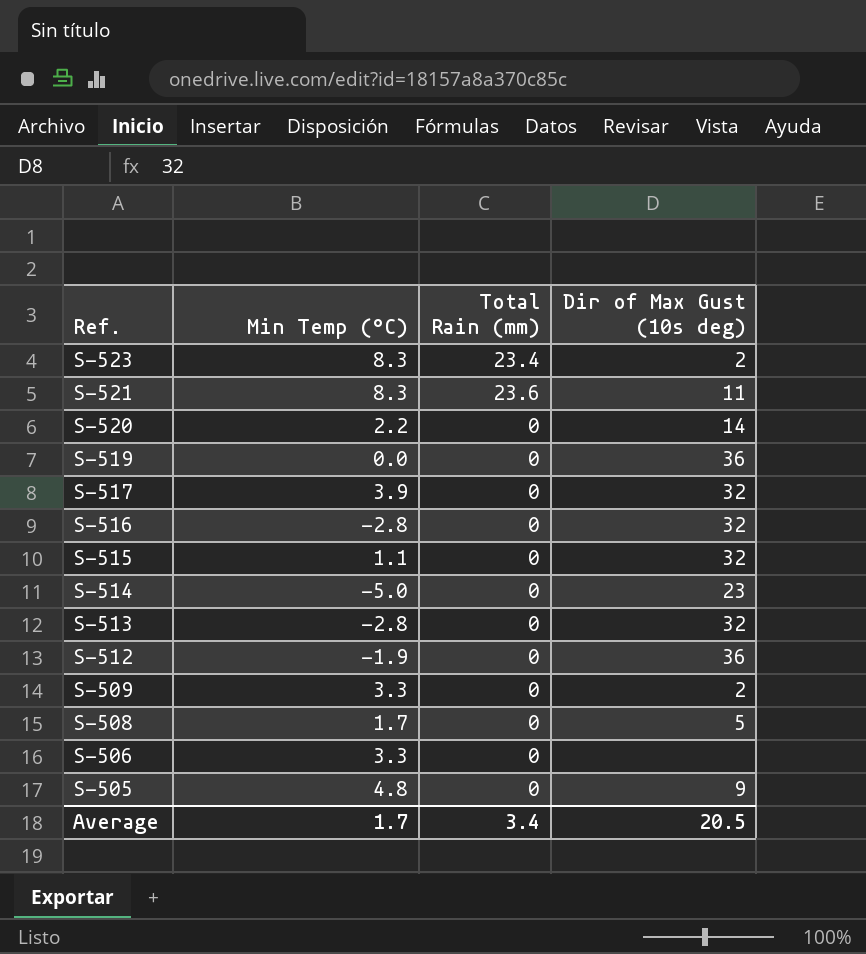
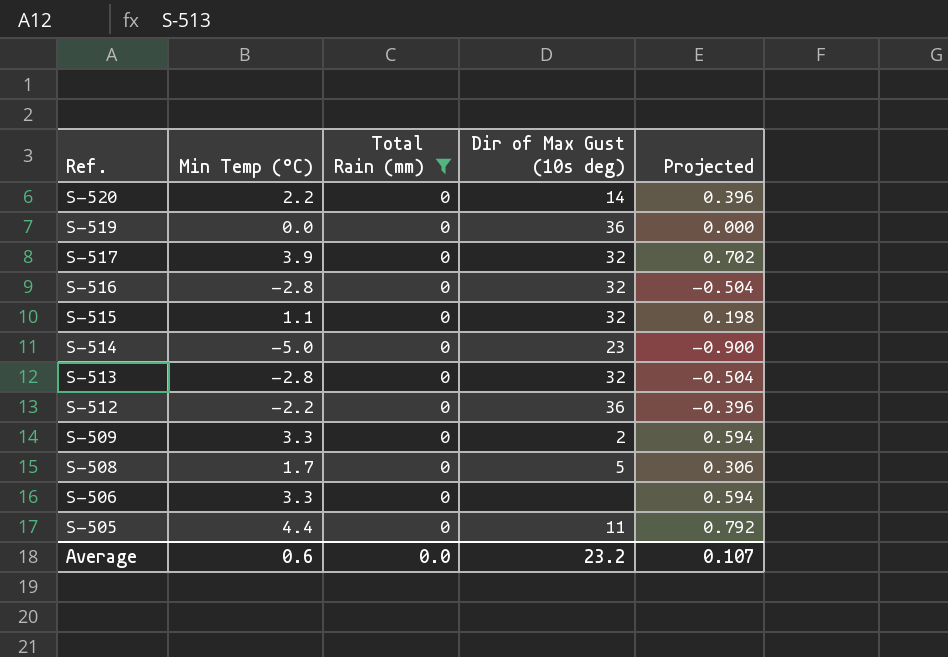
filter: none -> Total Rain (mm) = 0
column Projected | formula: none -> [Min Temp (°C)] * 0.18
S-512 | Min Temp (°C): -1.9 -> -2.2
S-505 | Min Temp (°C): 4.8 -> 4.4
S-505 | Dir of Max Gust (10s deg): 9 -> 11
Average | Min Temp (°C): 1.7 -> 0.6
Average | Total Rain (mm): 3.4 -> 0.0
Average | Dir of Max Gust (10s deg): 20.5 -> 23.2

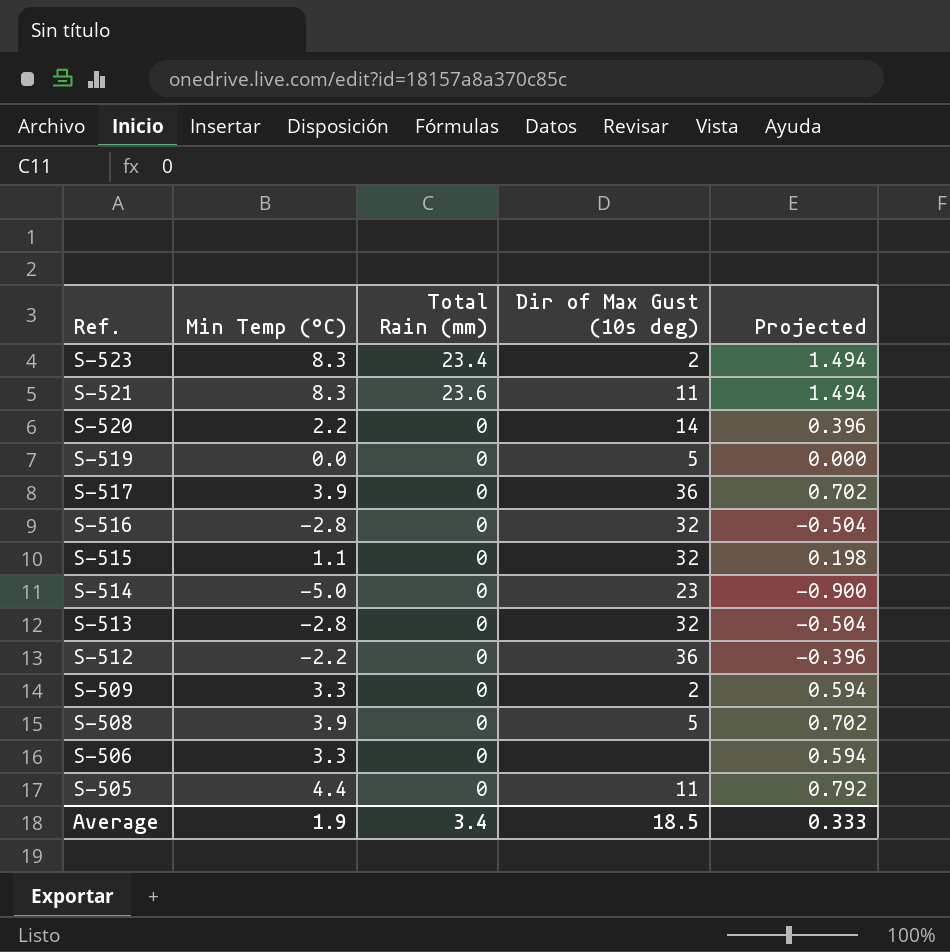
filter: Total Rain (mm) = 0 -> none
S-519 | Dir of Max Gust (10s deg): 36 -> 5
S-517 | Dir of Max Gust (10s deg): 32 -> 36
S-508 | Min Temp (°C): 1.7 -> 3.9
S-508 | Projected: 0.306 -> 0.702
Average | Min Temp (°C): 0.6 -> 1.9
Average | Total Rain (mm): 0.0 -> 3.4
Average | Dir of Max Gust (10s deg): 23.2 -> 18.5
Average | Projected: 0.107 -> 0.333

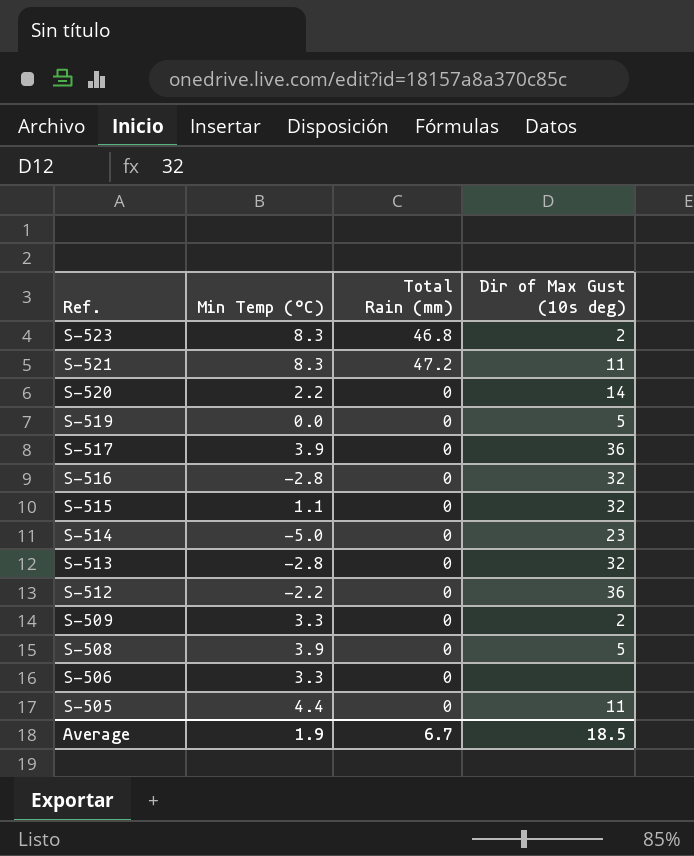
column Projected | formula: [Min Temp (°C)] * 0.18 -> none
S-523 | Total Rain (mm): 23.4 -> 46.8
S-521 | Total Rain (mm): 23.6 -> 47.2
Average | Total Rain (mm): 3.4 -> 6.7

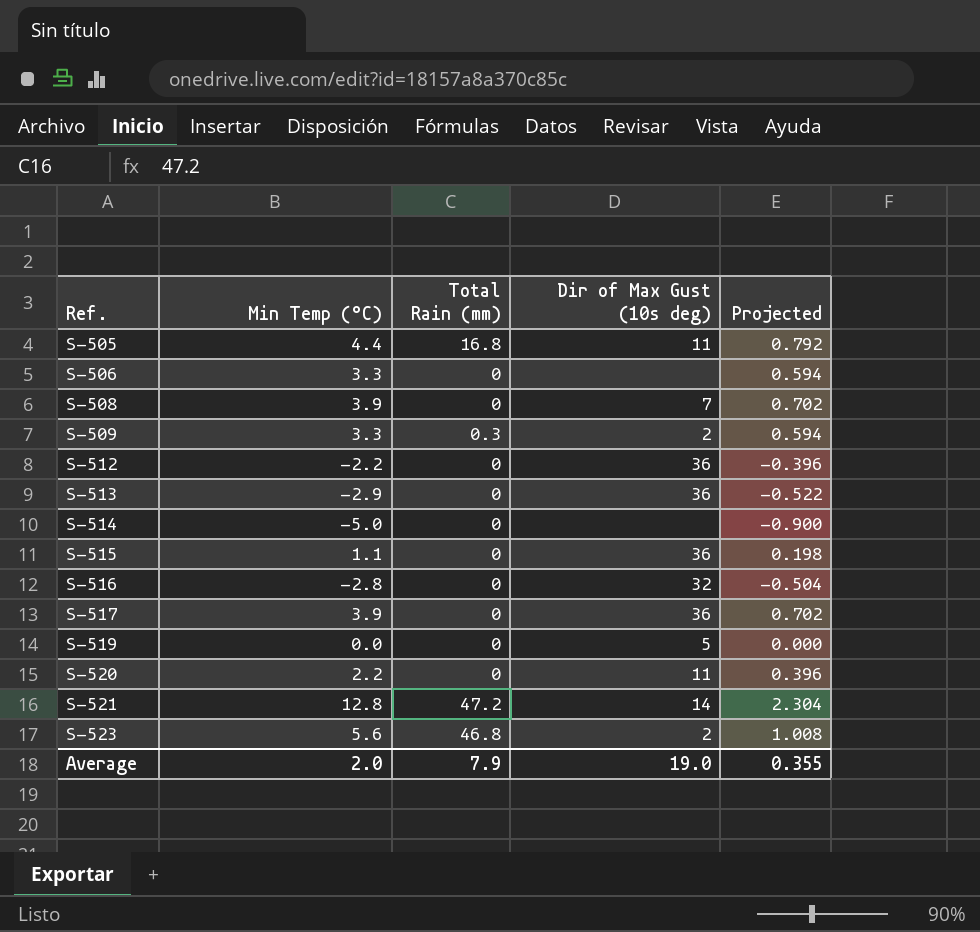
row order: Ref. descending -> Ref. ascending
column Projected | formula: none -> [Min Temp (°C)] * 0.18
S-505 | Total Rain (mm): 0 -> 16.8
S-508 | Dir of Max Gust (10s deg): 5 -> 7
S-509 | Total Rain (mm): 0 -> 0.3
S-513 | Min Temp (°C): -2.8 -> -2.9
S-513 | Dir of Max Gust (10s deg): 32 -> 36
S-514 | Dir of Max Gust (10s deg): 23 -> none
S-515 | Dir of Max Gust (10s deg): 32 -> 36
S-520 | Dir of Max Gust (10s deg): 14 -> 11
S-521 | Min Temp (°C): 8.3 -> 12.8
S-521 | Dir of Max Gust (10s deg): 11 -> 14
S-523 | Min Temp (°C): 8.3 -> 5.6
Average | Min Temp (°C): 1.9 -> 2.0
Average | Total Rain (mm): 6.7 -> 7.9
Average | Dir of Max Gust (10s deg): 18.5 -> 19.0

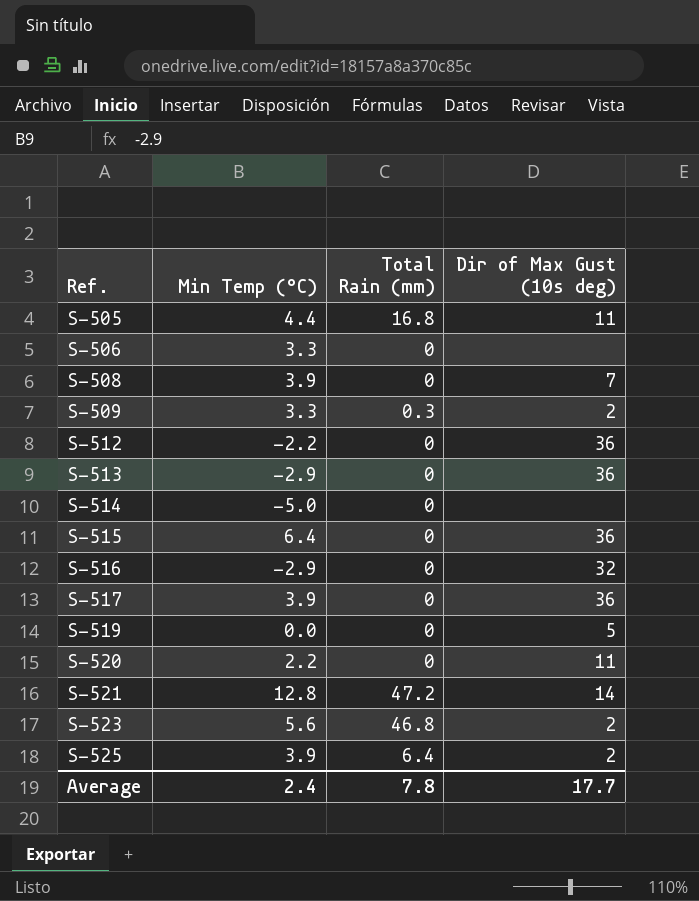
column Projected | formula: [Min Temp (°C)] * 0.18 -> none
S-515 | Min Temp (°C): 1.1 -> 6.4
S-516 | Min Temp (°C): -2.8 -> -2.9
row S-525: none -> 3.9 | 6.4 | 2
Average | Min Temp (°C): 2.0 -> 2.4
Average | Total Rain (mm): 7.9 -> 7.8
Average | Dir of Max Gust (10s deg): 19.0 -> 17.7

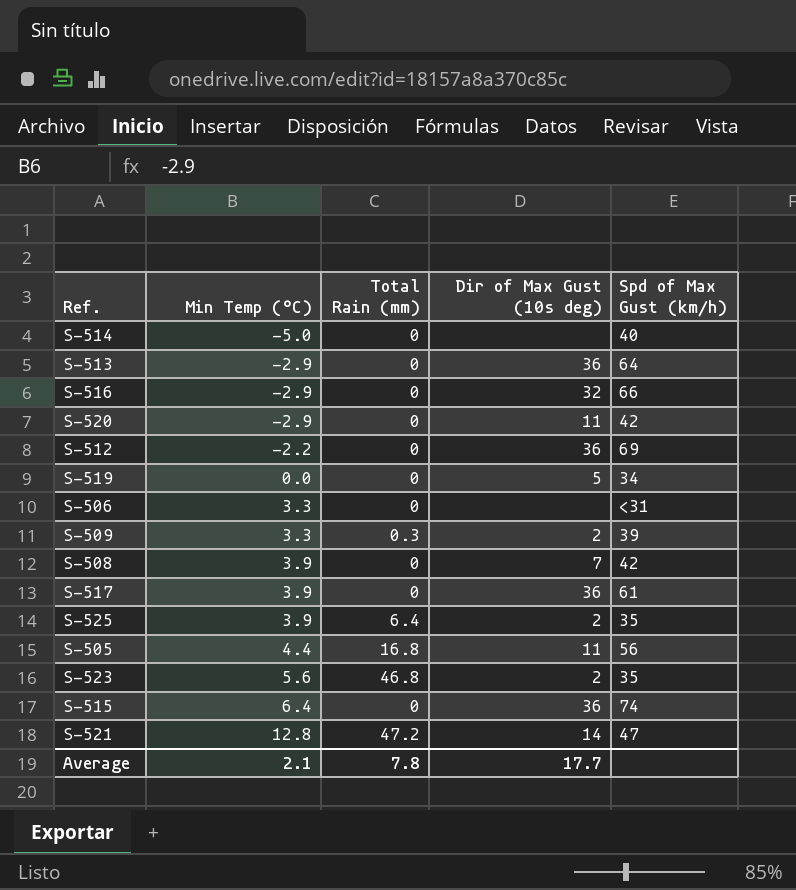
row order: Ref. ascending -> Min Temp (°C) ascending
column Spd of Max Gust (km/h) | position: none -> 5
S-520 | Min Temp (°C): 2.2 -> -2.9
Average | Min Temp (°C): 2.4 -> 2.1

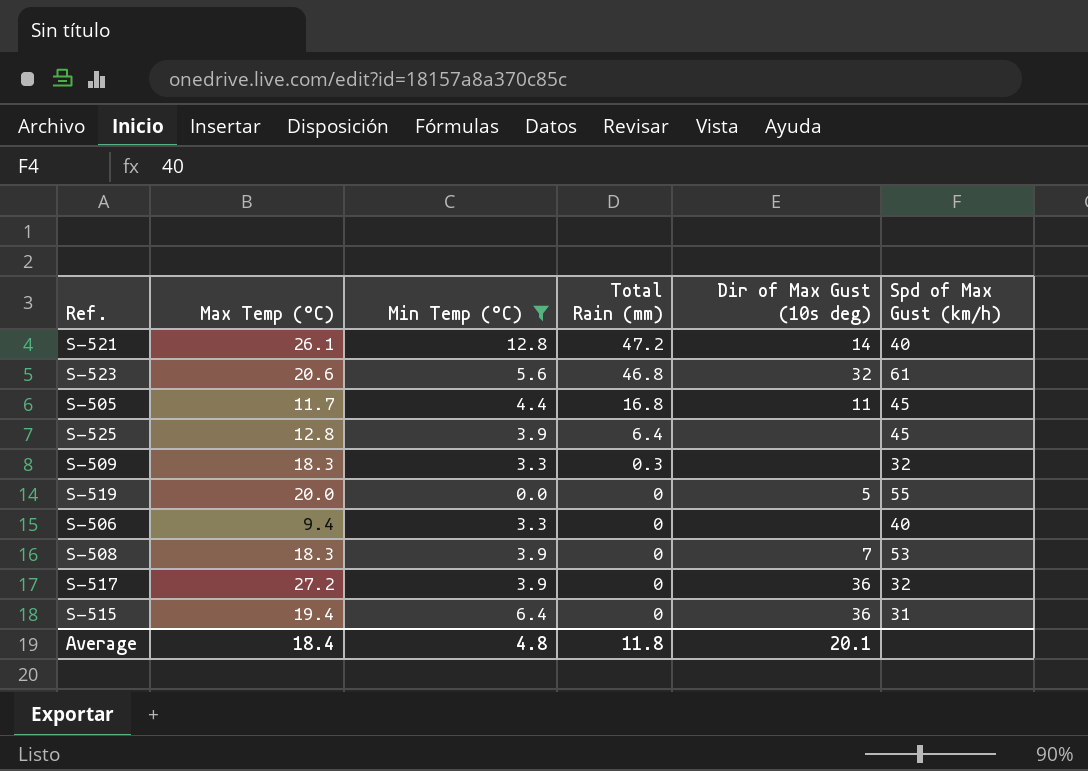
filter: none -> Min Temp (°C) >= 0.0
row order: Min Temp (°C) ascending -> Total Rain (mm) descending
column Max Temp (°C) | position: none -> 2
S-521 | Spd of Max Gust (km/h): 47 -> 40
S-523 | Dir of Max Gust (10s deg): 2 -> 32
S-523 | Spd of Max Gust (km/h): 35 -> 61
S-505 | Spd of Max Gust (km/h): 56 -> 45
S-525 | Dir of Max Gust (10s deg): 2 -> none
S-525 | Spd of Max Gust (km/h): 35 -> 45
S-509 | Dir of Max Gust (10s deg): 2 -> none
S-509 | Spd of Max Gust (km/h): 39 -> 32
S-519 | Spd of Max Gust (km/h): 34 -> 55
S-506 | Spd of Max Gust (km/h): <31 -> 40
S-508 | Spd of Max Gust (km/h): 42 -> 53
S-517 | Spd of Max Gust (km/h): 61 -> 32
S-515 | Spd of Max Gust (km/h): 74 -> 31
Average | Min Temp (°C): 2.1 -> 4.8
Average | Total Rain (mm): 7.8 -> 11.8
Average | Dir of Max Gust (10s deg): 17.7 -> 20.1

